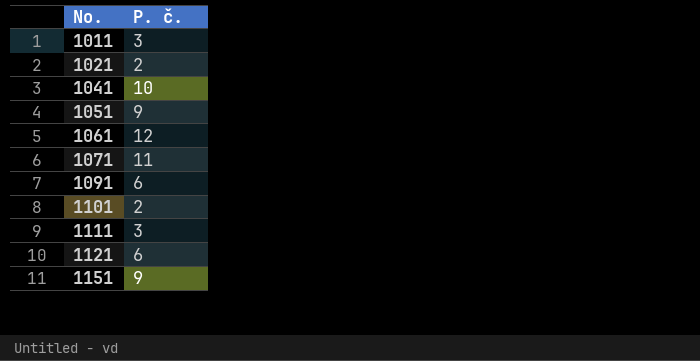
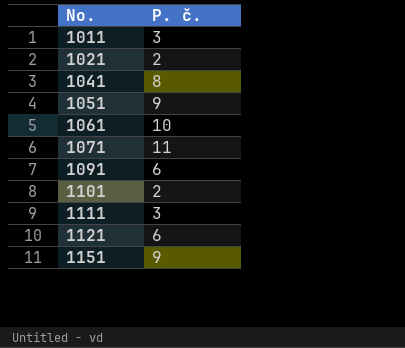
1041 | P. č.: 10 -> 8
1061 | P. č.: 12 -> 10

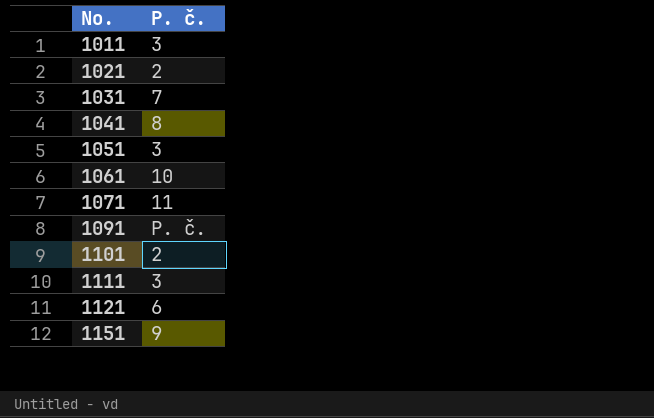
row 1031: none -> 7
1051 | P. č.: 9 -> 3
1091 | P. č.: 6 -> P. č.

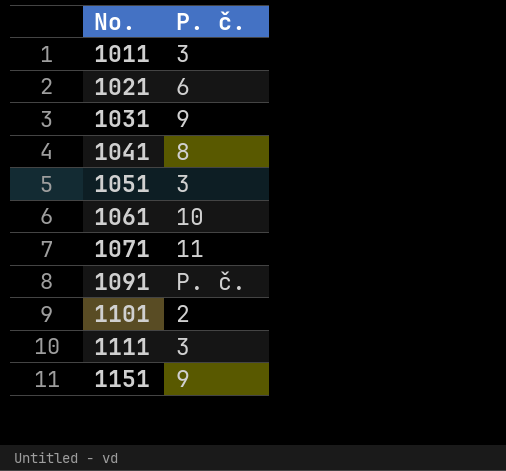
row 1121: 6 -> none
1021 | P. č.: 2 -> 6
1031 | P. č.: 7 -> 9

